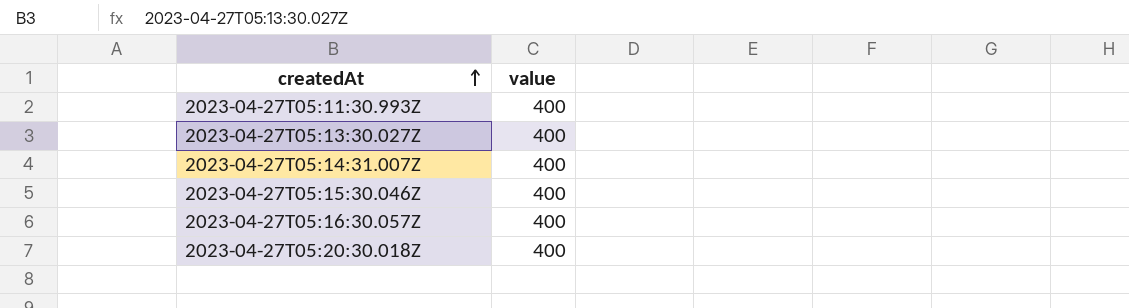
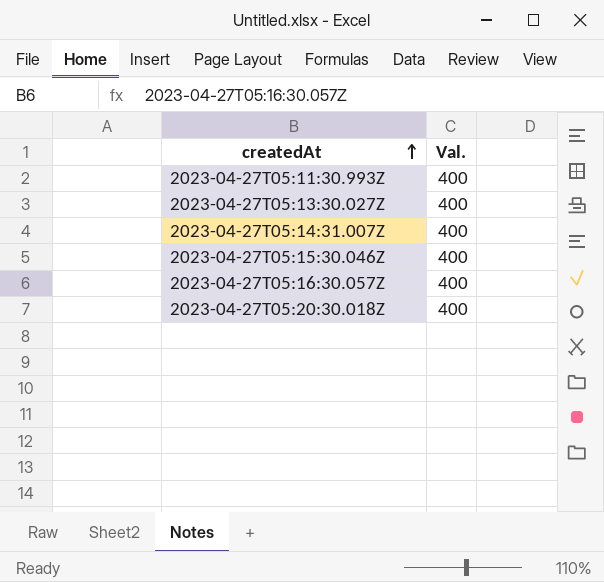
column name: value -> Val.

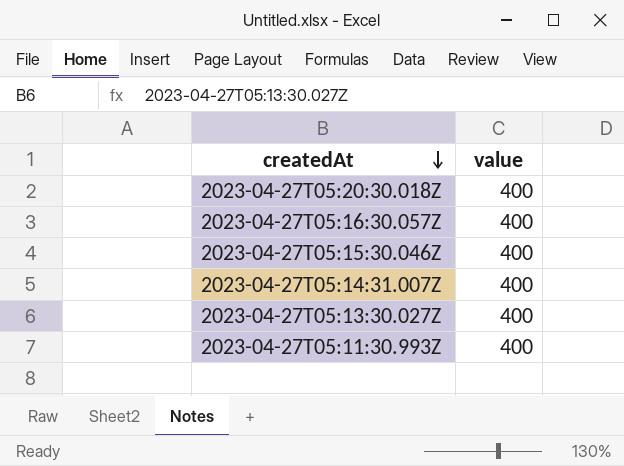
row order: createdAt ascending -> createdAt descending
column name: Val. -> value

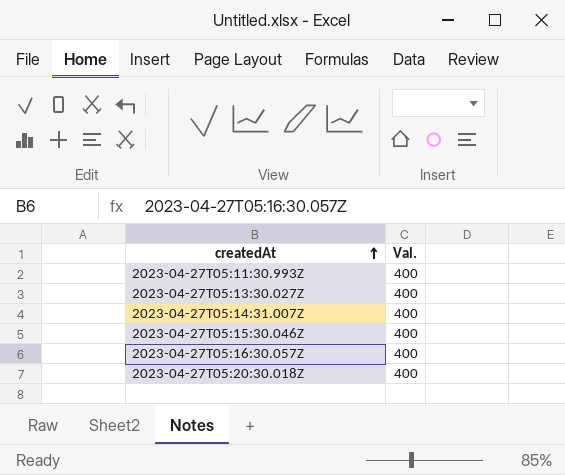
row order: createdAt descending -> createdAt ascending
column name: value -> Val.

